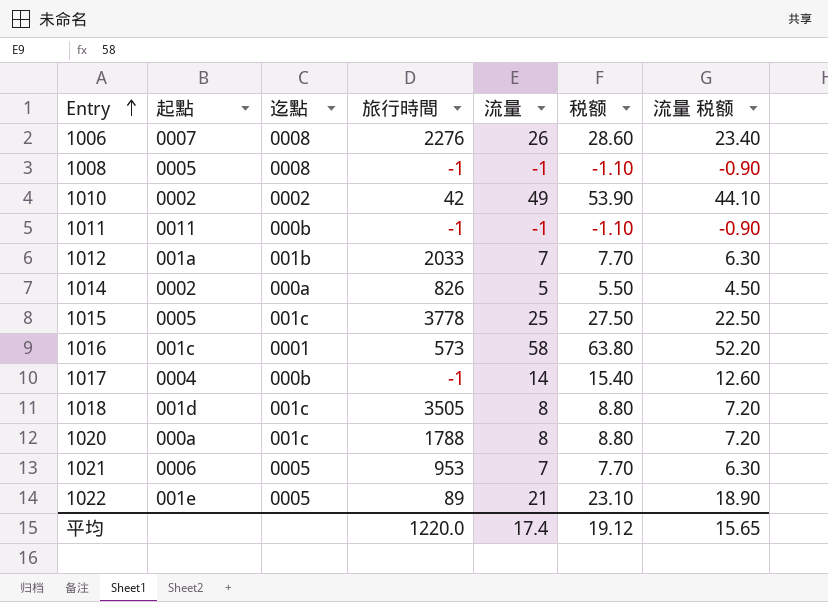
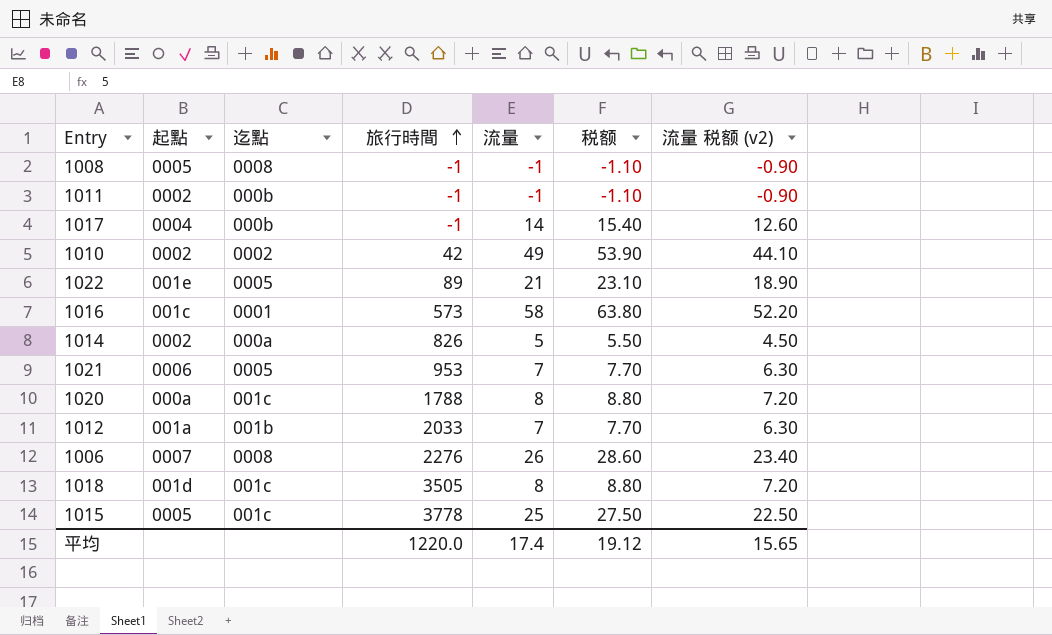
row order: Entry ascending -> 旅行時間 ascending
column name: 流量 税额 -> 流量 税额 (v2)
1011 | 起點: 0011 -> 0002

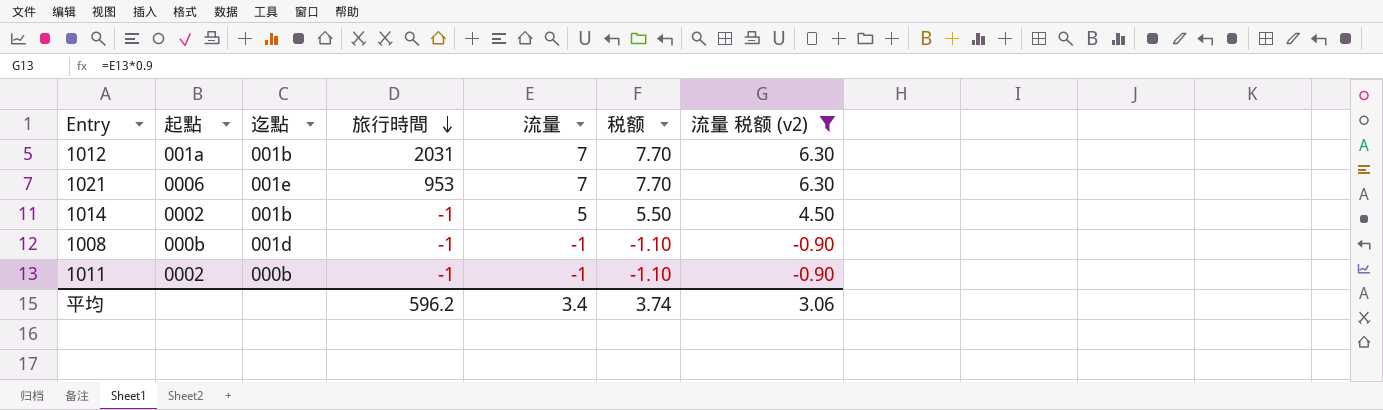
filter: none -> 流量 税额 (v2) <= 6.30
row order: 旅行時間 ascending -> 旅行時間 descending
1012 | 旅行時間: 2033 -> 2031
1021 | 迄點: 0005 -> 001e
1014 | 迄點: 000a -> 001b
1014 | 旅行時間: 826 -> -1
1008 | 起點: 0005 -> 000b
1008 | 迄點: 0008 -> 001d
平均 | 旅行時間: 1220.0 -> 596.2
平均 | 流量: 17.4 -> 3.4
平均 | 税额: 19.12 -> 3.74
平均 | 流量 税额 (v2): 15.65 -> 3.06

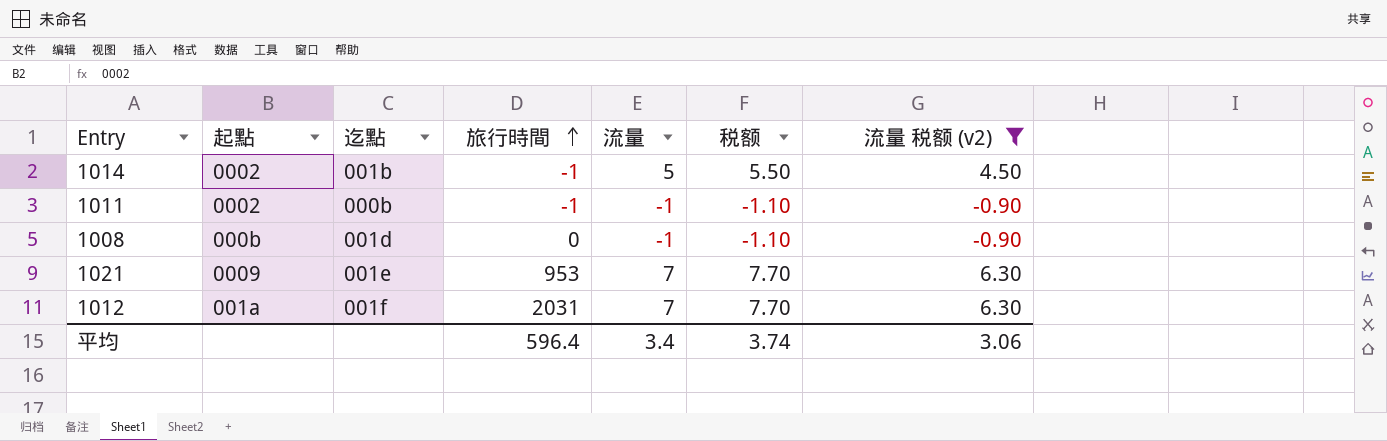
row order: 旅行時間 descending -> 旅行時間 ascending
1008 | 旅行時間: -1 -> 0
1021 | 起點: 0006 -> 0009
1012 | 迄點: 001b -> 001f
平均 | 旅行時間: 596.2 -> 596.4

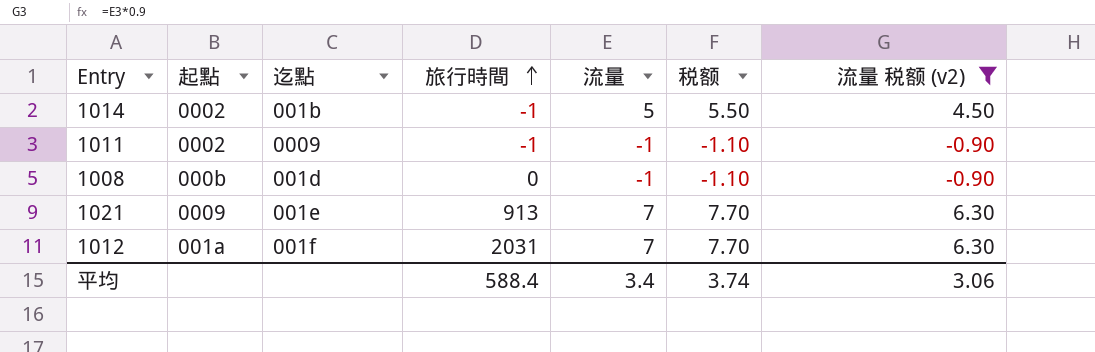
1011 | 迄點: 000b -> 0009
1021 | 旅行時間: 953 -> 913
平均 | 旅行時間: 596.4 -> 588.4

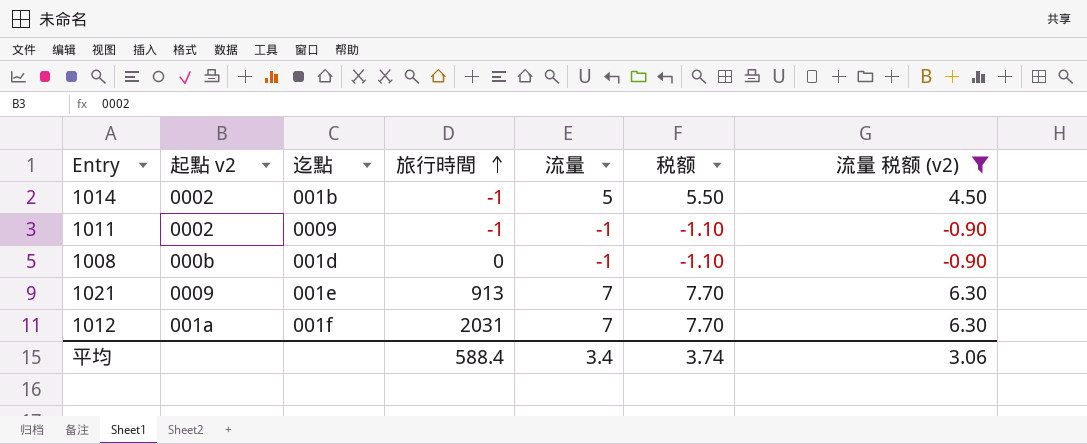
column name: 起點 -> 起點 v2

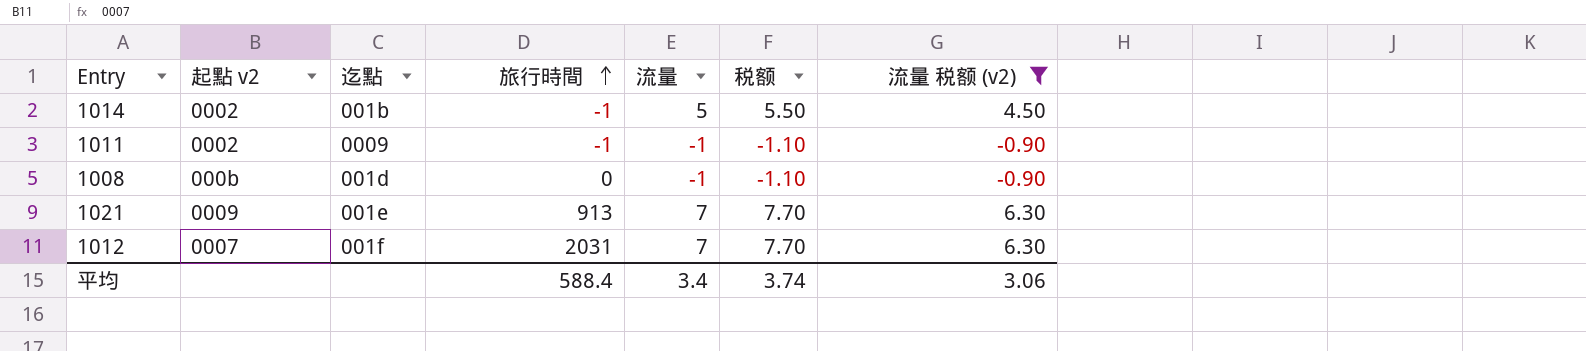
1012 | 起點 v2: 001a -> 0007

